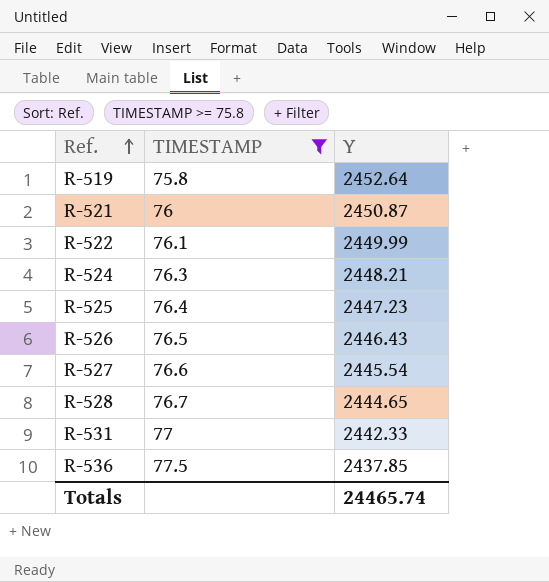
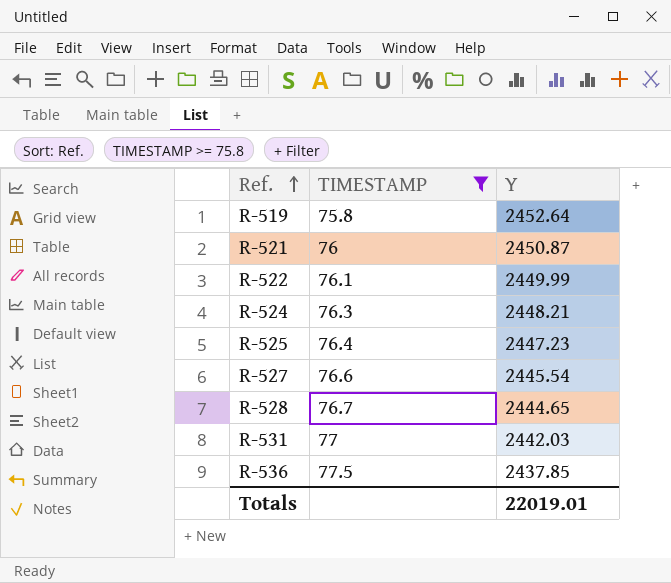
row R-526: 76.5 | 2446.43 -> none
R-531 | Y: 2442.33 -> 2442.03
Totals | Y: 24465.74 -> 22019.01

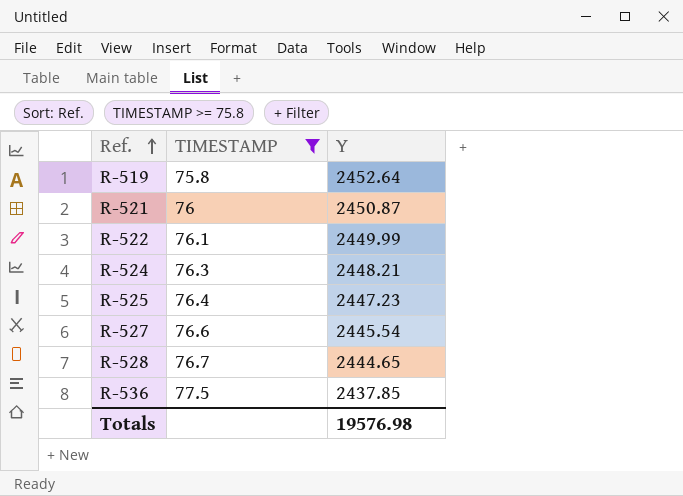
row R-531: 77 | 2442.03 -> none
Totals | Y: 22019.01 -> 19576.98

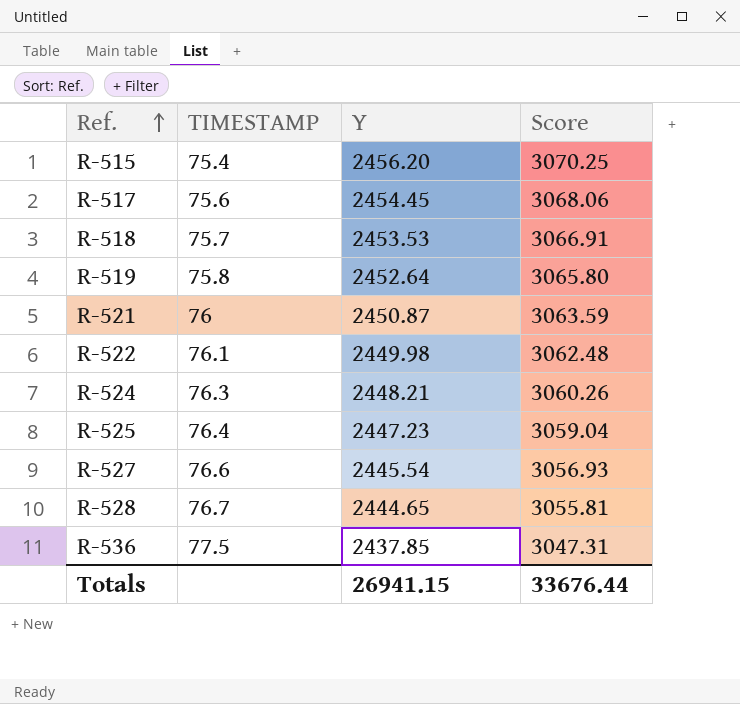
filter: TIMESTAMP >= 75.8 -> none
column Score | formula: none -> [Y] * 1.25
R-522 | Y: 2449.99 -> 2449.98
Totals | Y: 19576.98 -> 26941.15

